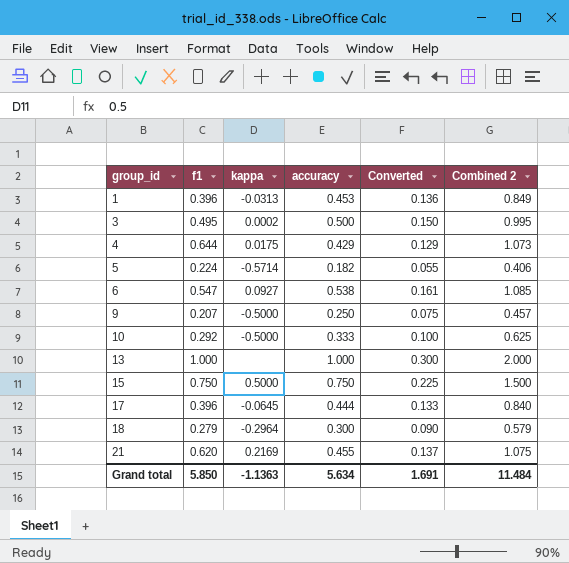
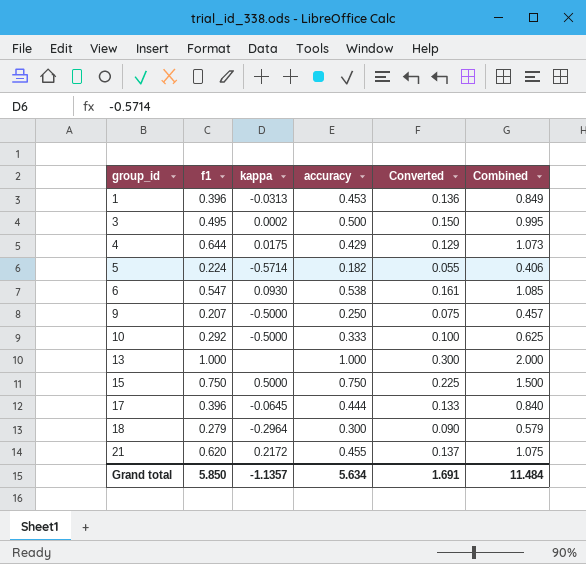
column name: Combined 2 -> Combined
6 | kappa: 0.0927 -> 0.0930
21 | kappa: 0.2169 -> 0.2172
Grand total | kappa: -1.1363 -> -1.1357

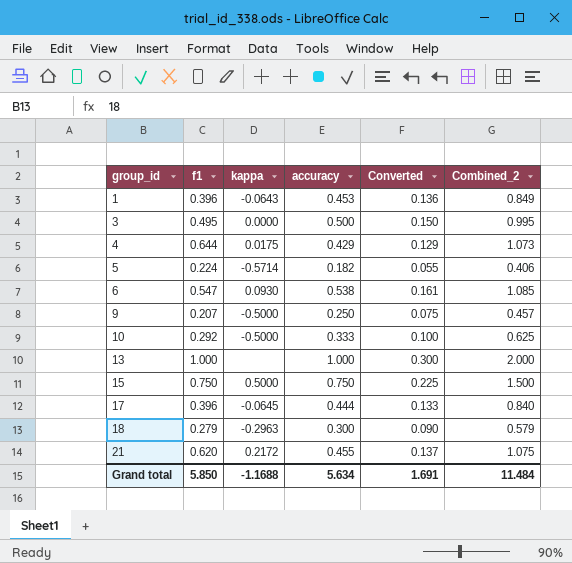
column name: Combined -> Combined_2
1 | kappa: -0.0313 -> -0.0643
3 | kappa: 0.0002 -> 0.0000
18 | kappa: -0.2964 -> -0.2963
Grand total | kappa: -1.1357 -> -1.1688

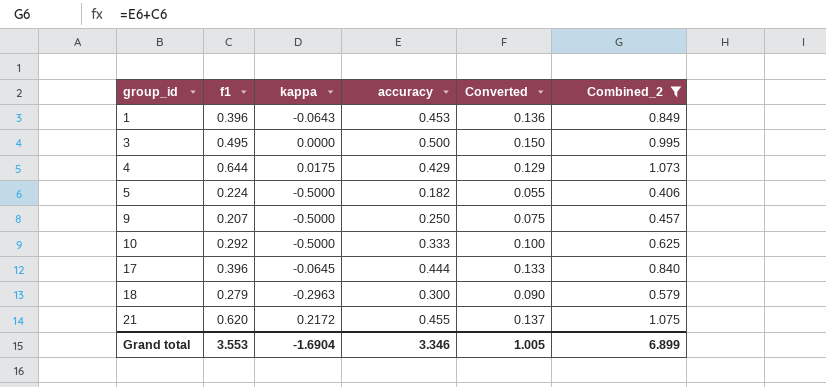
filter: none -> Combined_2 <= 1.075
5 | kappa: -0.5714 -> -0.5000
Grand total | f1: 5.850 -> 3.553
Grand total | kappa: -1.1688 -> -1.6904
Grand total | accuracy: 5.634 -> 3.346
Grand total | Converted: 1.691 -> 1.005
Grand total | Combined_2: 11.484 -> 6.899

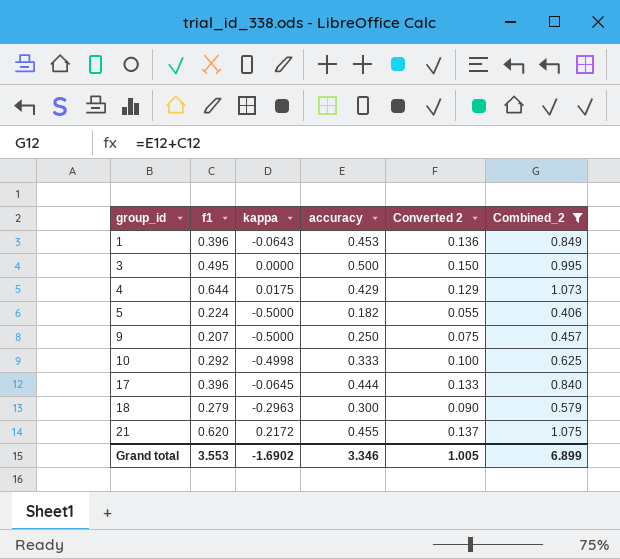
column name: Converted -> Converted 2
10 | kappa: -0.5000 -> -0.4998
Grand total | kappa: -1.6904 -> -1.6902

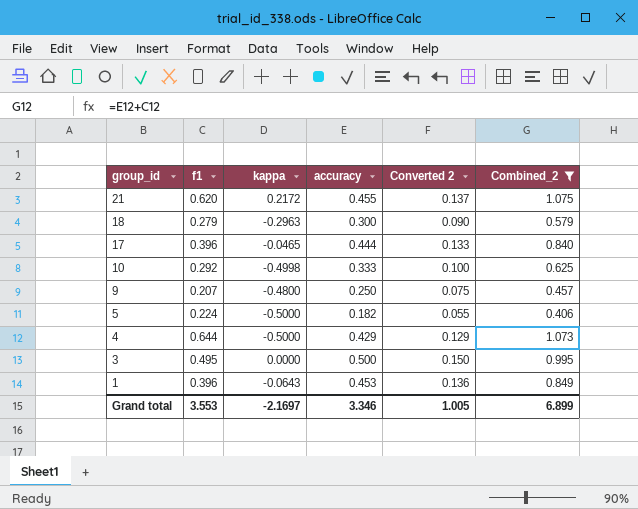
row order: group_id ascending -> group_id descending
17 | kappa: -0.0645 -> -0.0465
9 | kappa: -0.5000 -> -0.4800
4 | kappa: 0.0175 -> -0.5000
Grand total | kappa: -1.6902 -> -2.1697

